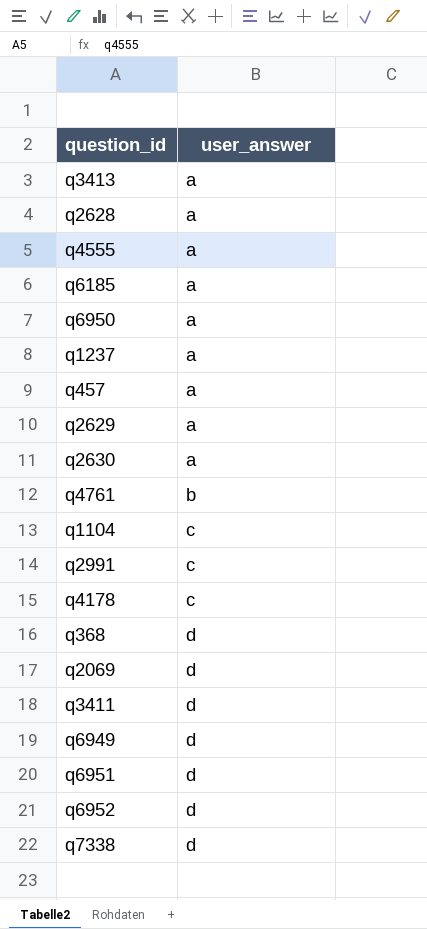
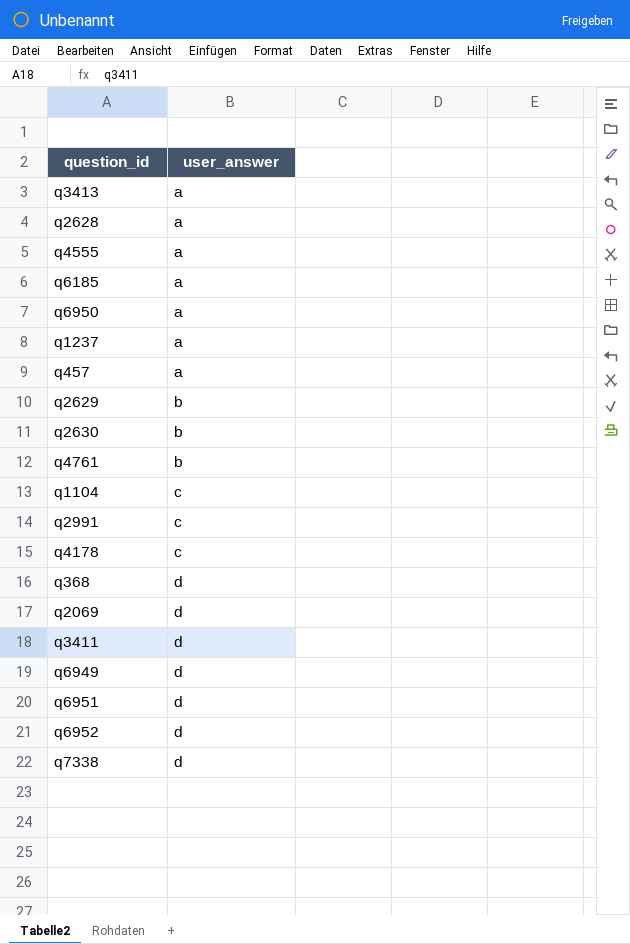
q2629 | user_answer: a -> b
q2630 | user_answer: a -> b

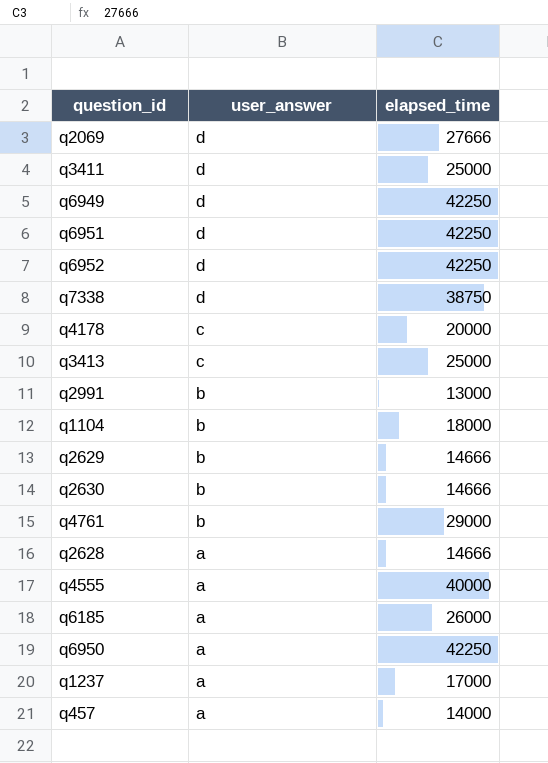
row order: user_answer ascending -> user_answer descending
column elapsed_time | position: none -> 3
row q368: d -> none
q3413 | user_answer: a -> c
q2991 | user_answer: c -> b
q1104 | user_answer: c -> b

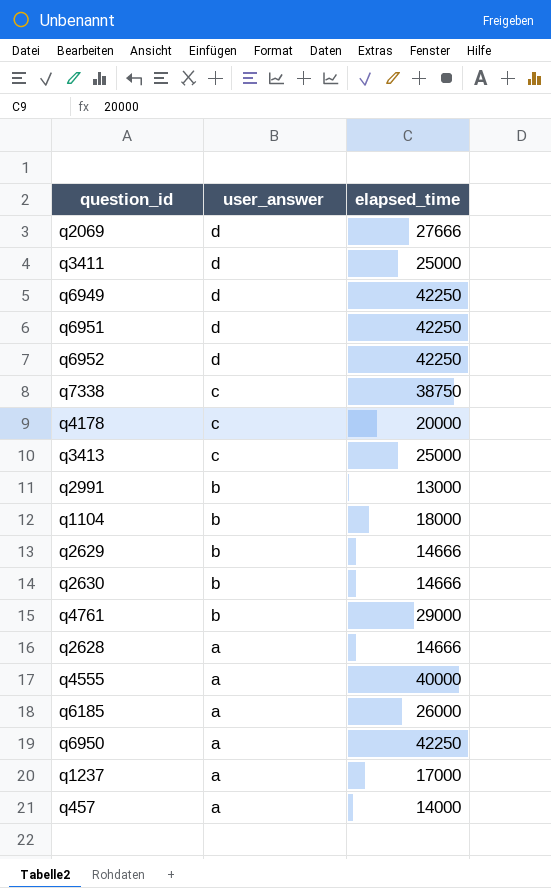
q7338 | user_answer: d -> c

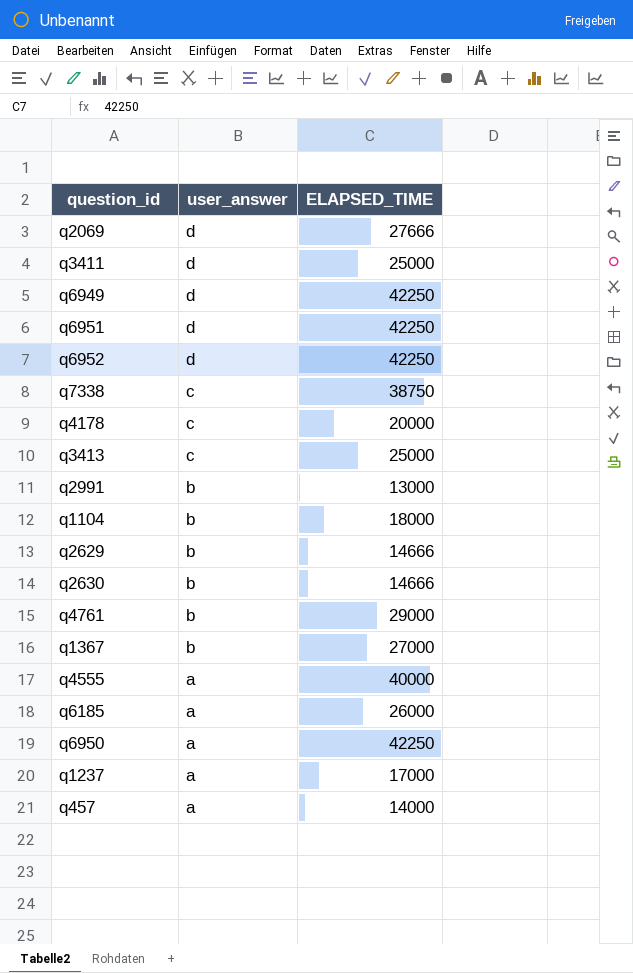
column name: elapsed_time -> ELAPSED_TIME
row q2628: a | 14666 -> none
row q1367: none -> b | 27000

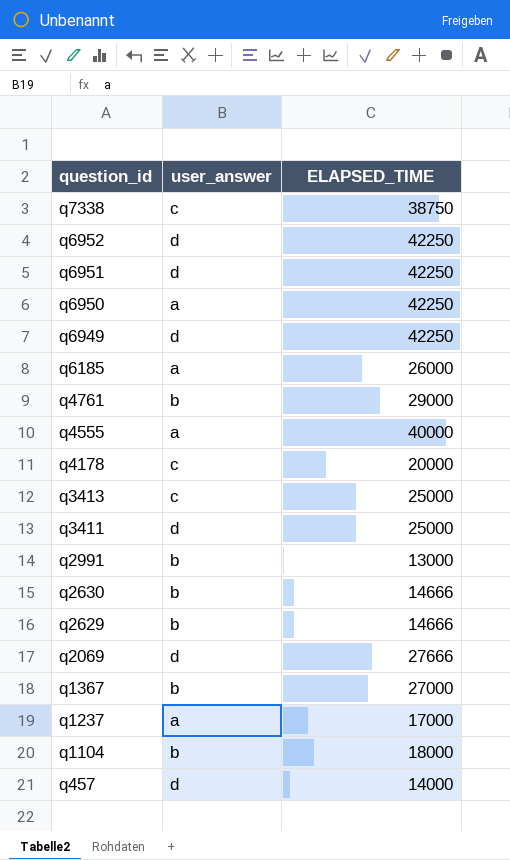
row order: user_answer descending -> question_id descending
q457 | user_answer: a -> d

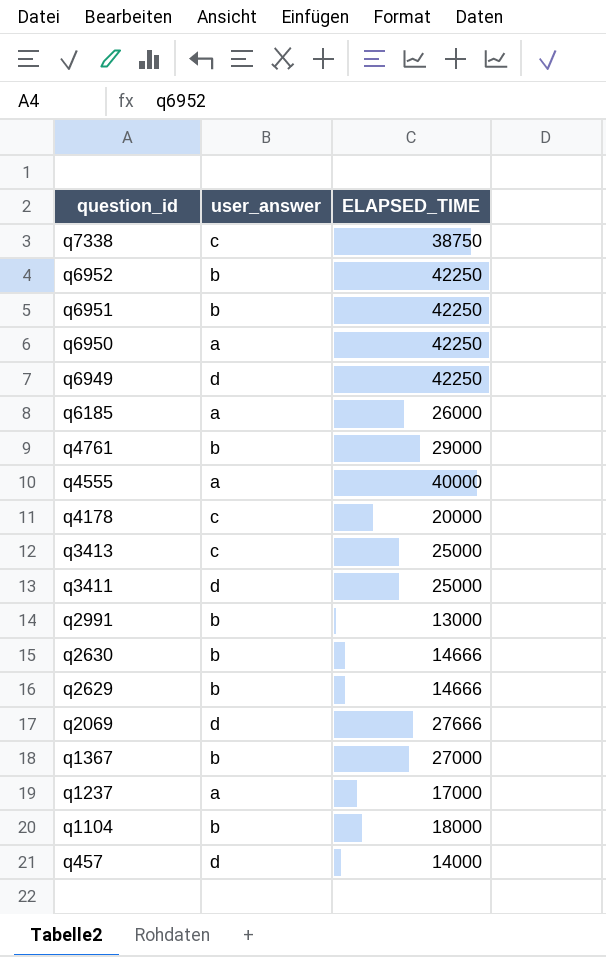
q6952 | user_answer: d -> b
q6951 | user_answer: d -> b

